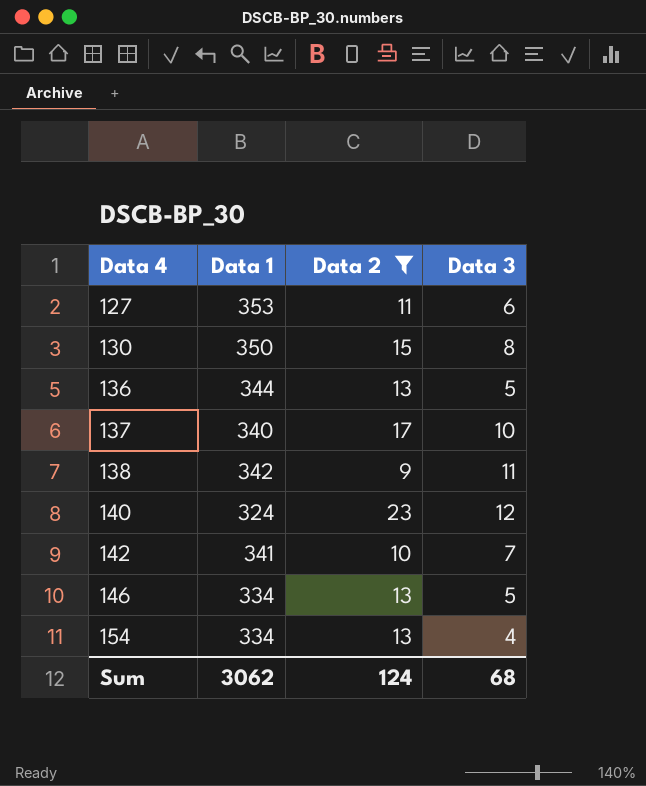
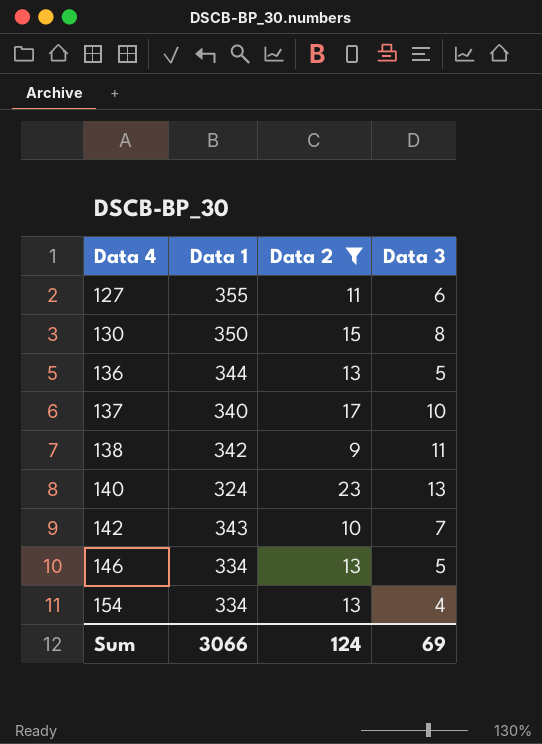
127 | Data 1: 353 -> 355
140 | Data 3: 12 -> 13
142 | Data 1: 341 -> 343
Sum | Data 1: 3062 -> 3066
Sum | Data 3: 68 -> 69

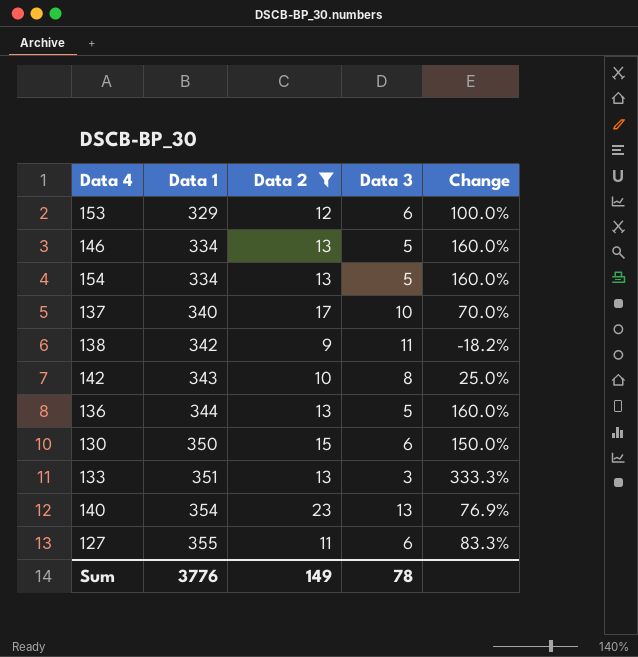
row order: Data 4 ascending -> Data 1 ascending
column Change | formula: none -> ([Data 2] - [Data 3]) / [Data 3]
row 153: none -> 329 | 12 | 6 | 100.0%
154 | Data 3: 4 -> 5
142 | Data 3: 7 -> 8
130 | Data 3: 8 -> 6
row 133: none -> 351 | 13 | 3 | 333.3%
140 | Data 1: 324 -> 354
Sum | Data 1: 3066 -> 3776
Sum | Data 2: 124 -> 149
Sum | Data 3: 69 -> 78

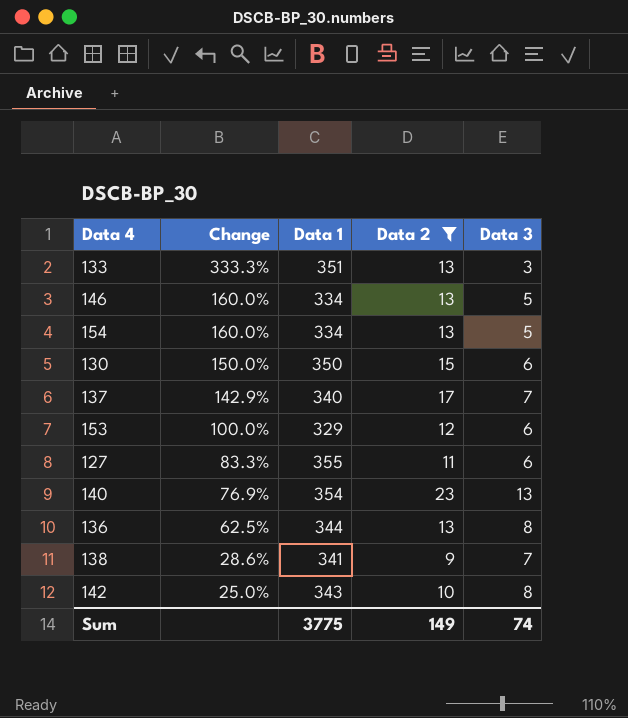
row order: Data 1 ascending -> Change descending
column Change | position: 5 -> 2
137 | Change: 70.0% -> 142.9%
137 | Data 3: 10 -> 7
136 | Change: 160.0% -> 62.5%
136 | Data 3: 5 -> 8
138 | Change: -18.2% -> 28.6%
138 | Data 1: 342 -> 341
138 | Data 3: 11 -> 7
Sum | Data 1: 3776 -> 3775
Sum | Data 3: 78 -> 74

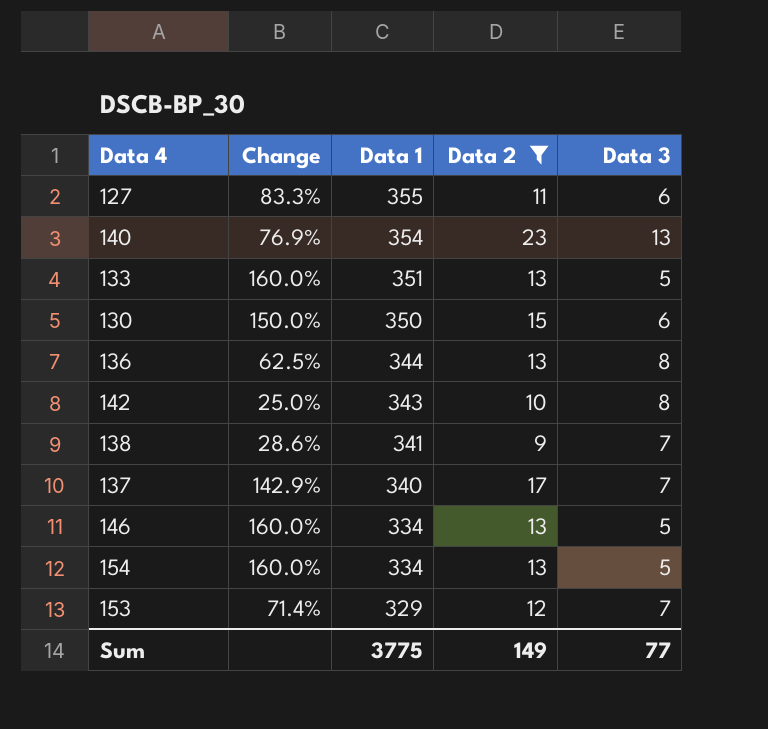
row order: Change descending -> Data 1 descending
133 | Change: 333.3% -> 160.0%
133 | Data 3: 3 -> 5
153 | Change: 100.0% -> 71.4%
153 | Data 3: 6 -> 7
Sum | Data 3: 74 -> 77

